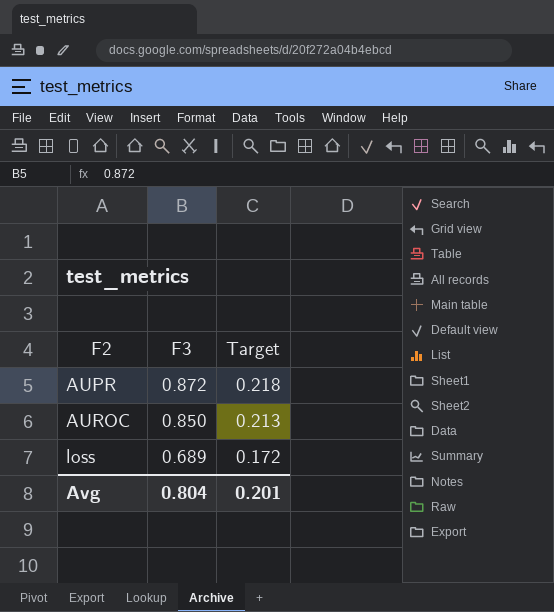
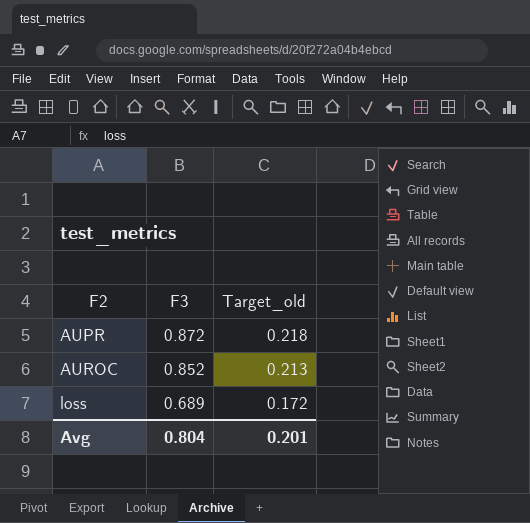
column name: Target -> Target_old
AUROC | F3: 0.850 -> 0.852

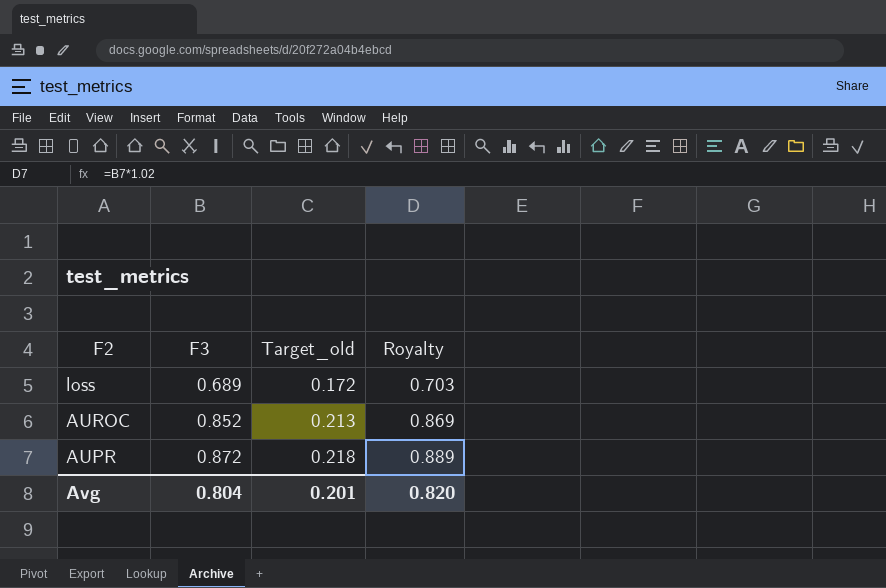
row order: F2 ascending -> F2 descending
column Royalty | formula: none -> [F3] * 1.02

